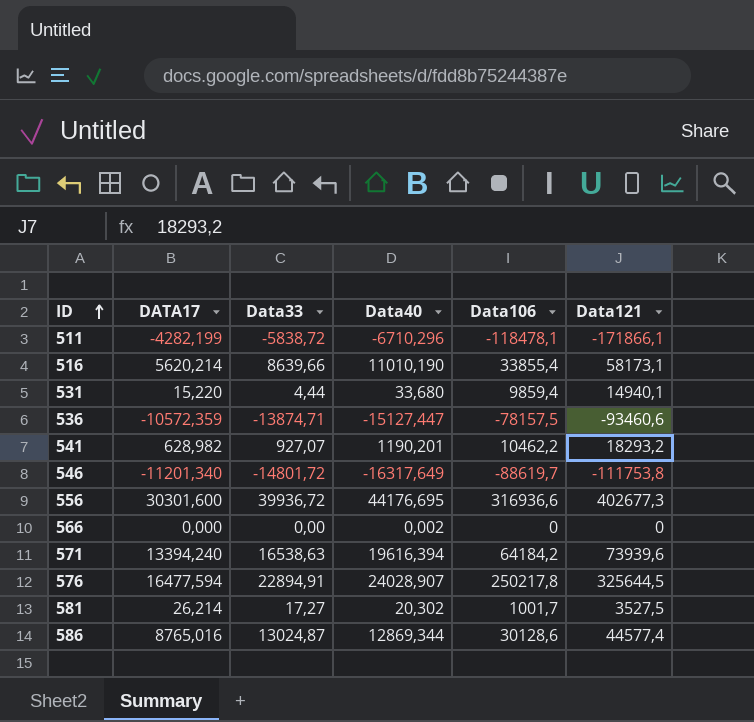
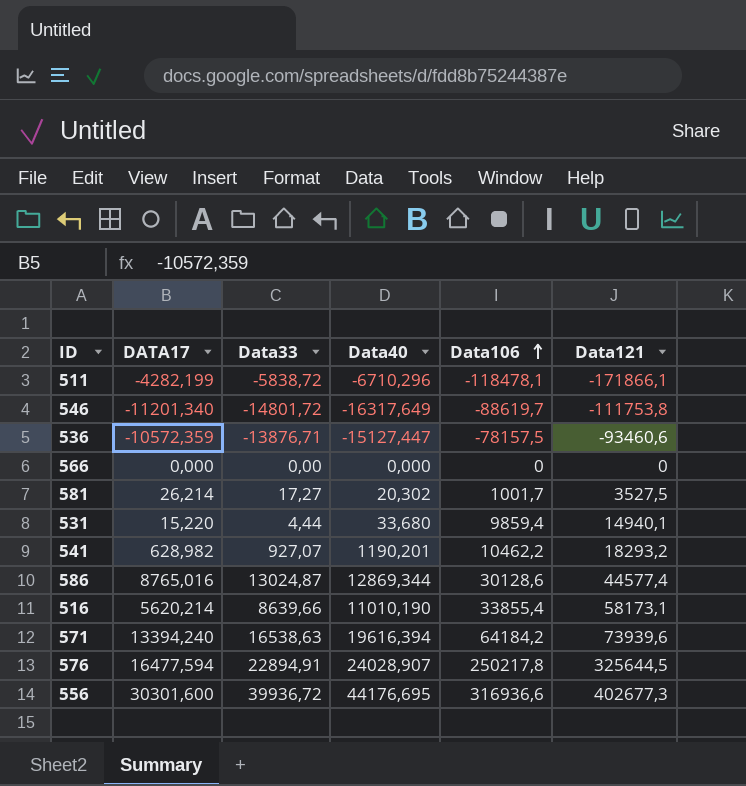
row order: ID ascending -> Data106 ascending
536 | Data33: -13874,71 -> -13876,71
566 | Data40: 0,002 -> 0,000

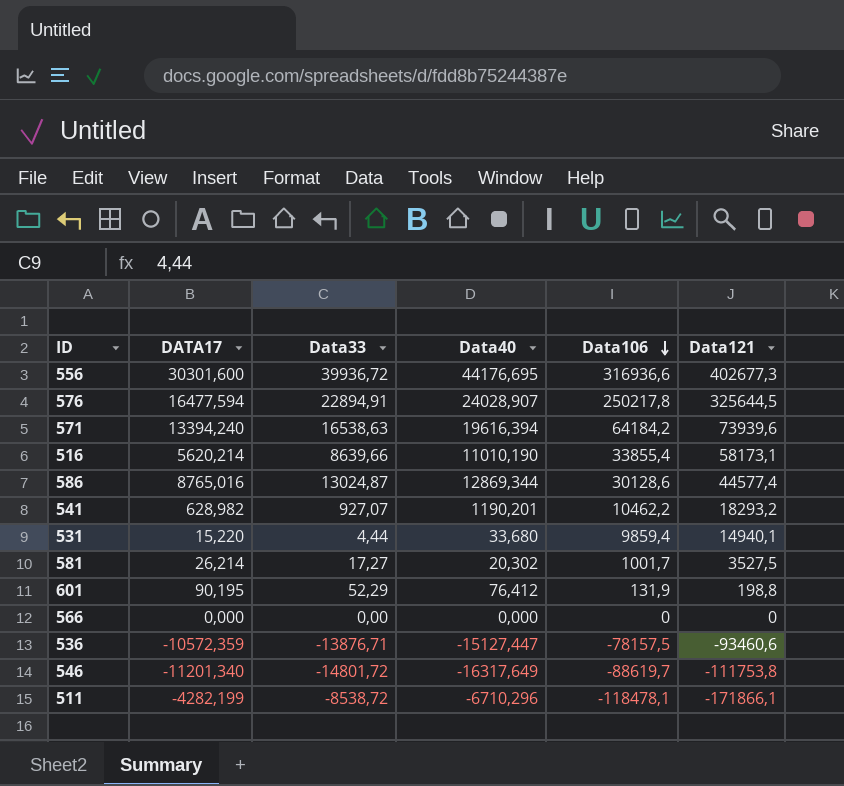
row order: Data106 ascending -> Data106 descending
row 601: none -> 90,195 | 52,29 | 76,412 | 131,9 | 198,8
511 | Data33: -5838,72 -> -8538,72

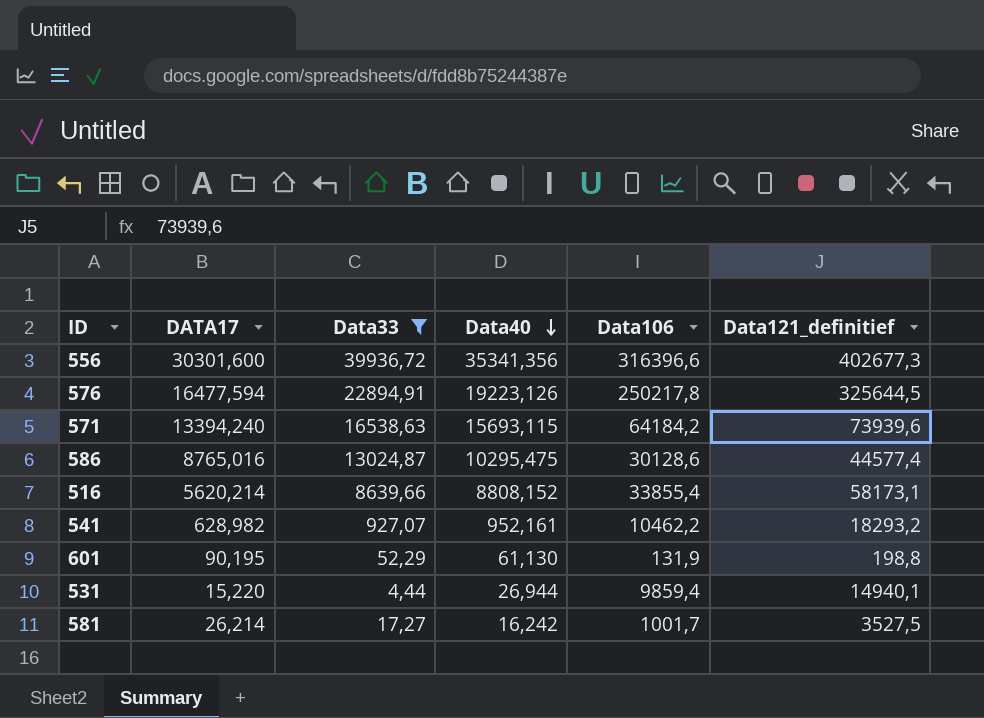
filter: none -> Data33 >= 4,44
row order: Data106 descending -> Data40 descending
column name: Data121 -> Data121_definitief
556 | Data40: 44176,695 -> 35341,356
556 | Data106: 316936,6 -> 316396,6
576 | Data40: 24028,907 -> 19223,126
571 | Data40: 19616,394 -> 15693,115
586 | Data40: 12869,344 -> 10295,475
516 | Data40: 11010,190 -> 8808,152
541 | Data40: 1190,201 -> 952,161
601 | Data40: 76,412 -> 61,130
531 | Data40: 33,680 -> 26,944
581 | Data40: 20,302 -> 16,242

